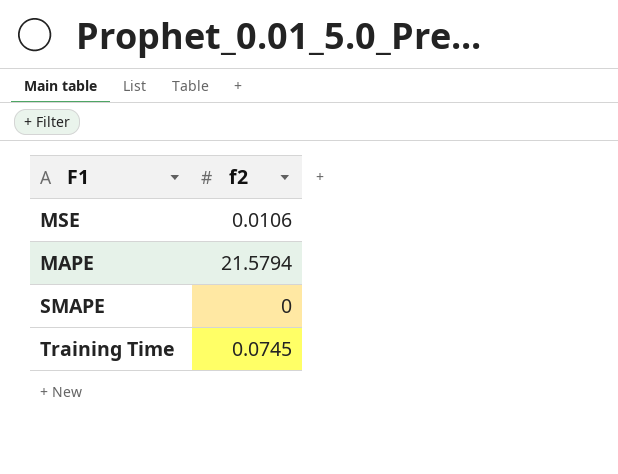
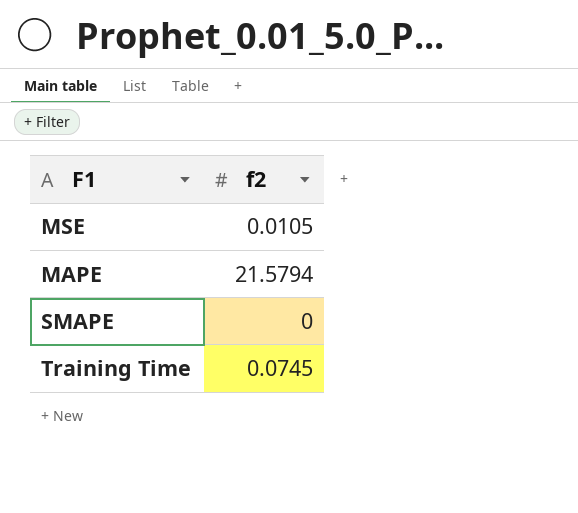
MSE | f2: 0.0106 -> 0.0105

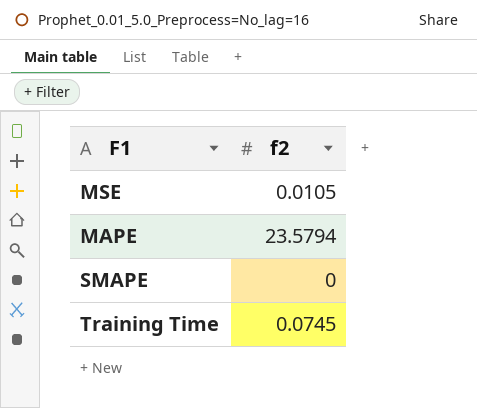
MAPE | f2: 21.5794 -> 23.5794

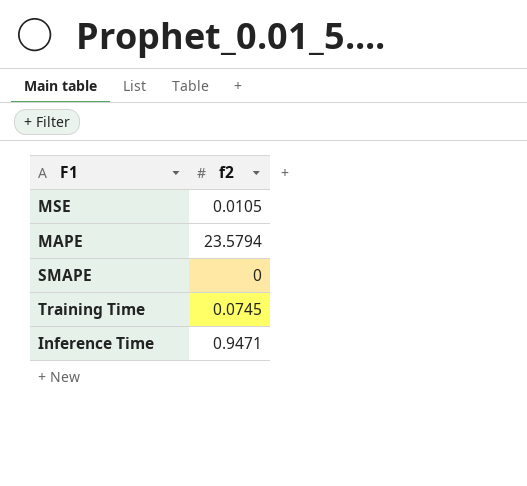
row Inference Time: none -> 0.9471

